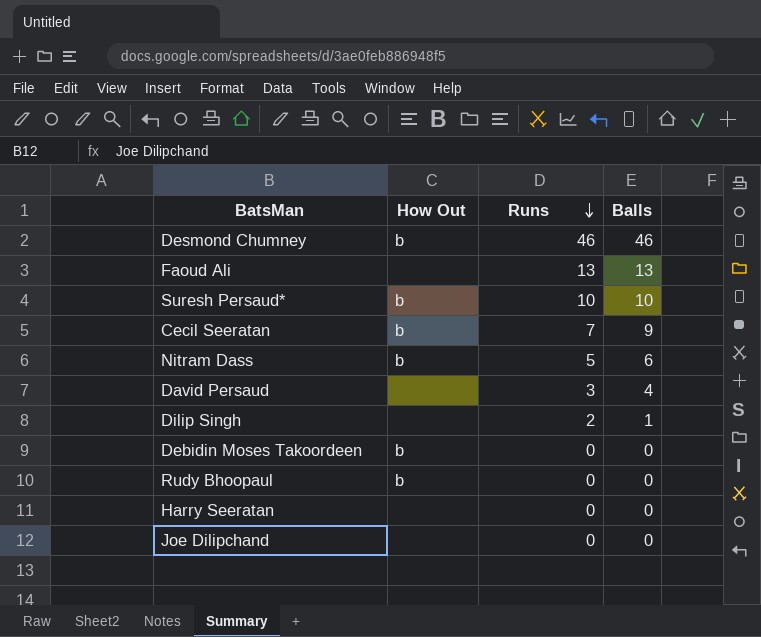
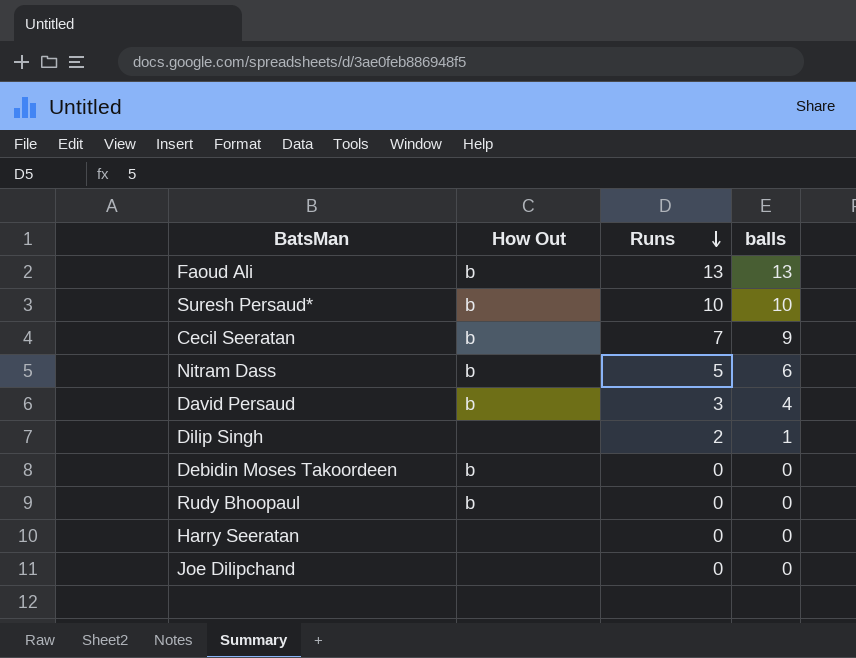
column name: Balls -> balls
row Desmond Chumney: b | 46 | 46 -> none
Faoud Ali | How Out: none -> b
David Persaud | How Out: none -> b

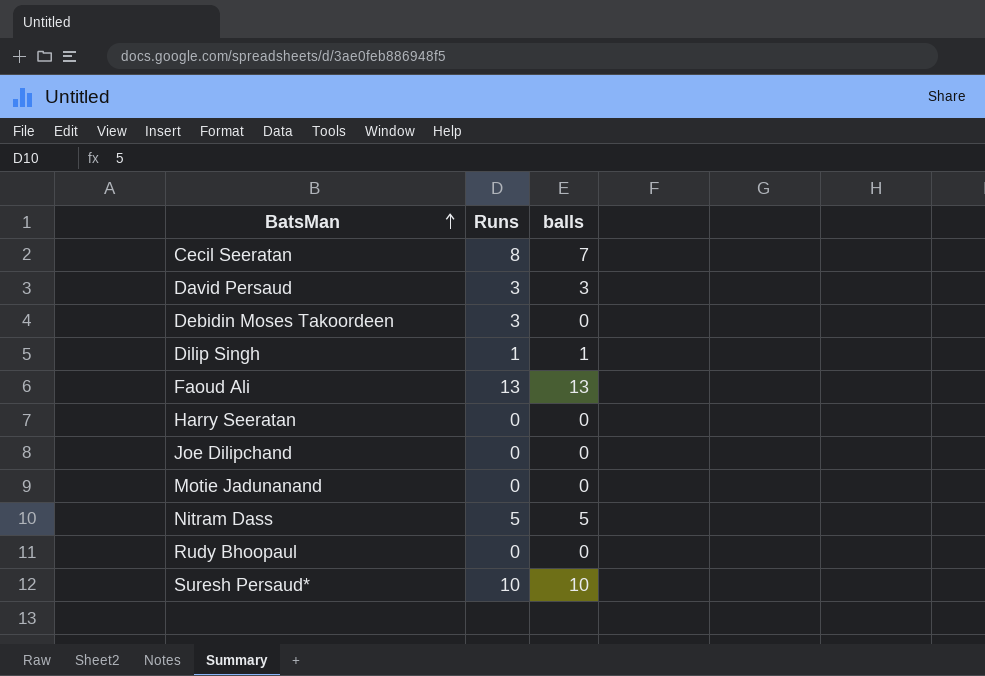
row order: Runs descending -> BatsMan ascending
column How Out | position: 2 -> none
Cecil Seeratan | Runs: 7 -> 8
Cecil Seeratan | balls: 9 -> 7
David Persaud | balls: 4 -> 3
Debidin Moses Takoordeen | Runs: 0 -> 3
Dilip Singh | Runs: 2 -> 1
row Motie Jadunanand: none -> 0 | 0
Nitram Dass | balls: 6 -> 5

